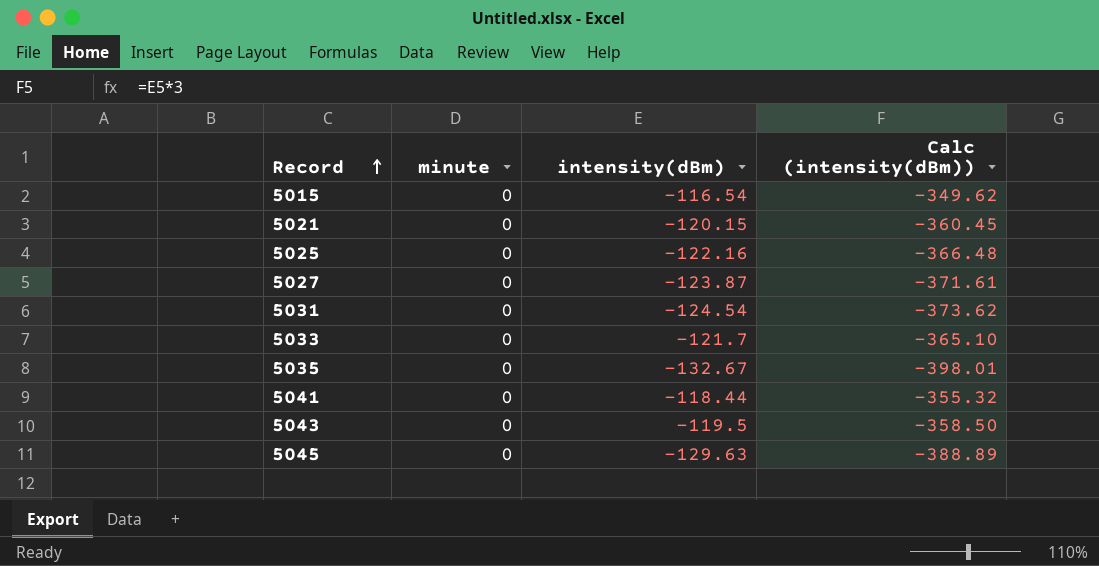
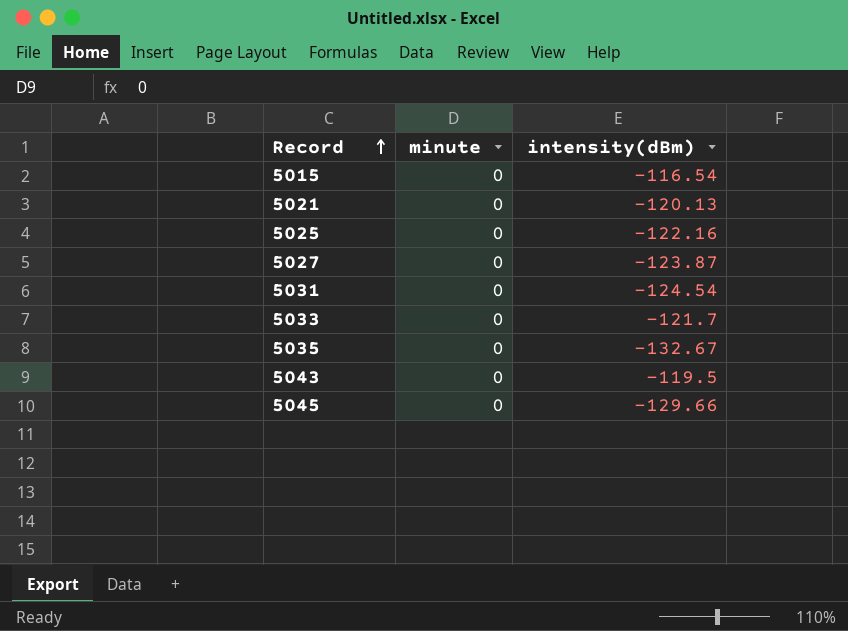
column Calc (intensity(dBm)) | formula: [intensity(dBm)] * 3 -> none
row 5041: 0 | -118.44 | -355.32 -> none
5021 | intensity(dBm): -120.15 -> -120.13
5045 | intensity(dBm): -129.63 -> -129.66

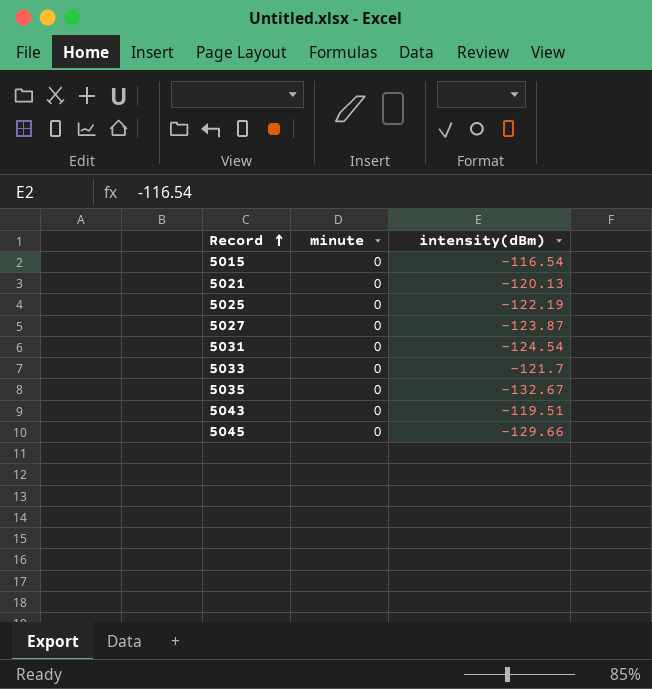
5025 | intensity(dBm): -122.16 -> -122.19
5043 | intensity(dBm): -119.5 -> -119.51

